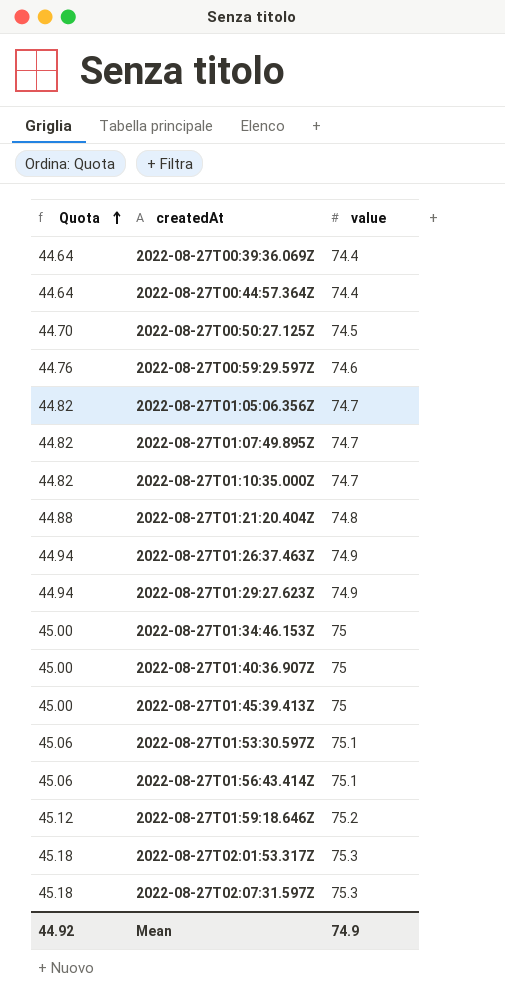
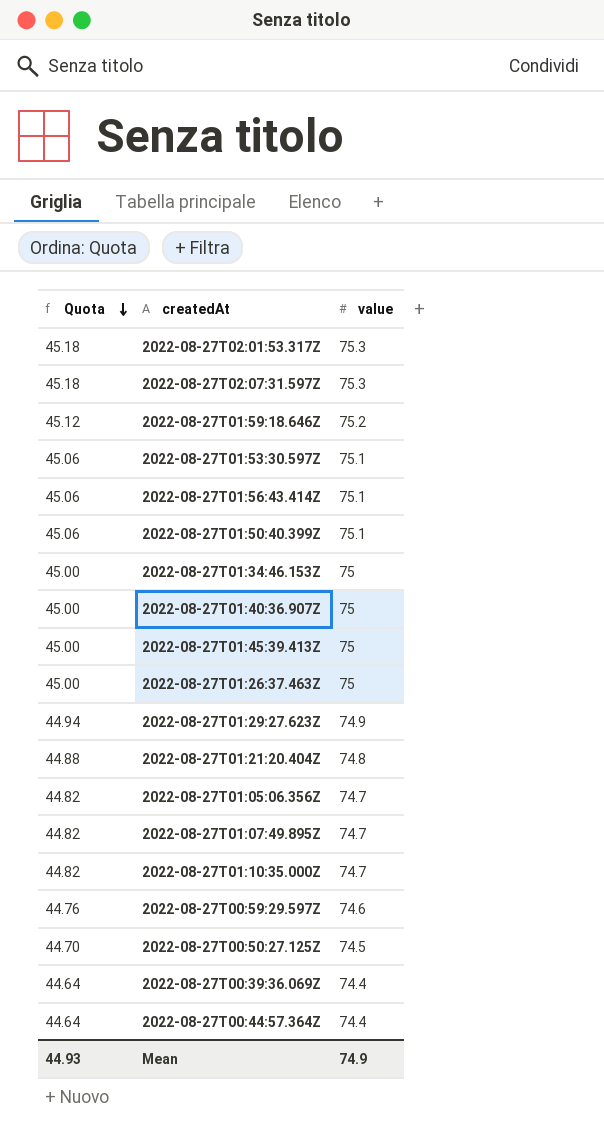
row order: Quota ascending -> Quota descending
row 2022-08-27T01:50:40.399Z: none -> 45.06 | 75.1
2022-08-27T01:26:37.463Z | Quota: 44.94 -> 45.00
2022-08-27T01:26:37.463Z | value: 74.9 -> 75
Mean | Quota: 44.92 -> 44.93

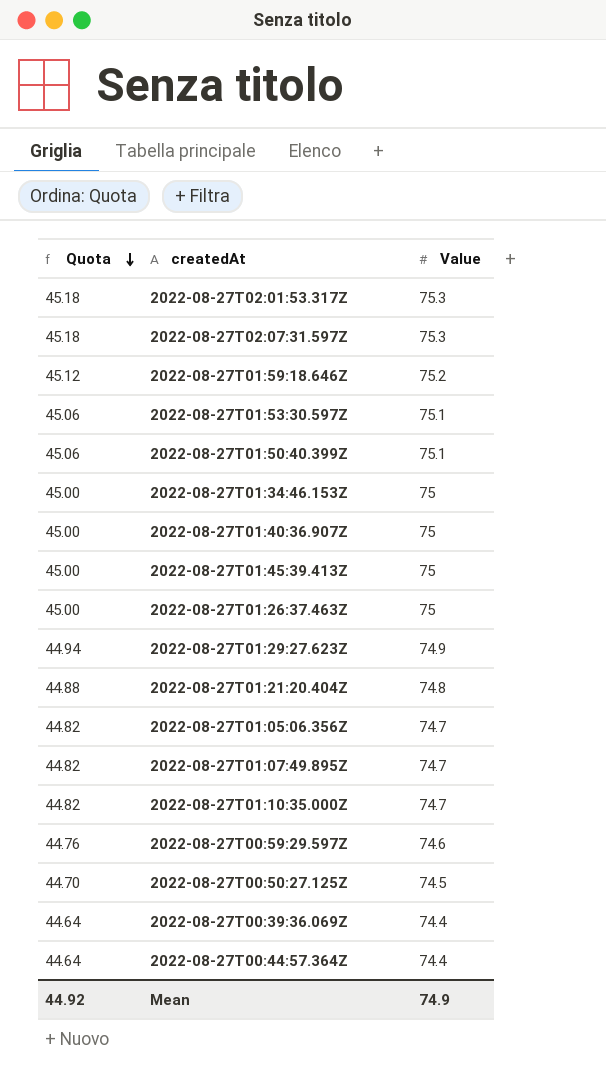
column name: value -> Value
row 2022-08-27T01:56:43.414Z: 45.06 | 75.1 -> none
Mean | Quota: 44.93 -> 44.92

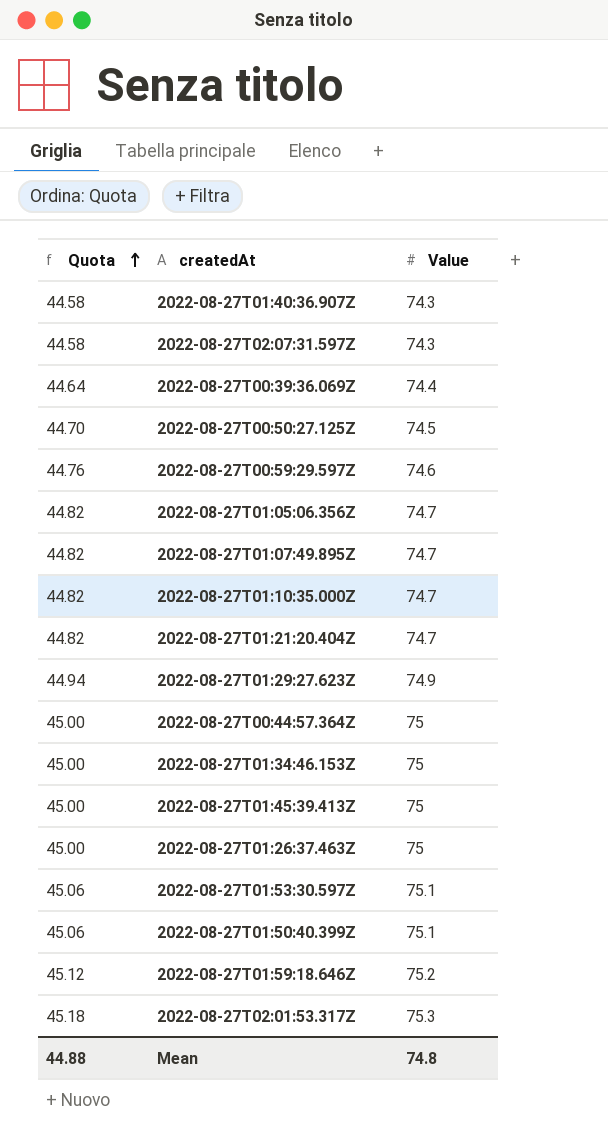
row order: Quota descending -> Quota ascending
2022-08-27T01:40:36.907Z | Quota: 45.00 -> 44.58
2022-08-27T01:40:36.907Z | Value: 75 -> 74.3
2022-08-27T02:07:31.597Z | Quota: 45.18 -> 44.58
2022-08-27T02:07:31.597Z | Value: 75.3 -> 74.3
2022-08-27T01:21:20.404Z | Quota: 44.88 -> 44.82
2022-08-27T01:21:20.404Z | Value: 74.8 -> 74.7
2022-08-27T00:44:57.364Z | Quota: 44.64 -> 45.00
2022-08-27T00:44:57.364Z | Value: 74.4 -> 75
Mean | Quota: 44.92 -> 44.88
Mean | Value: 74.9 -> 74.8

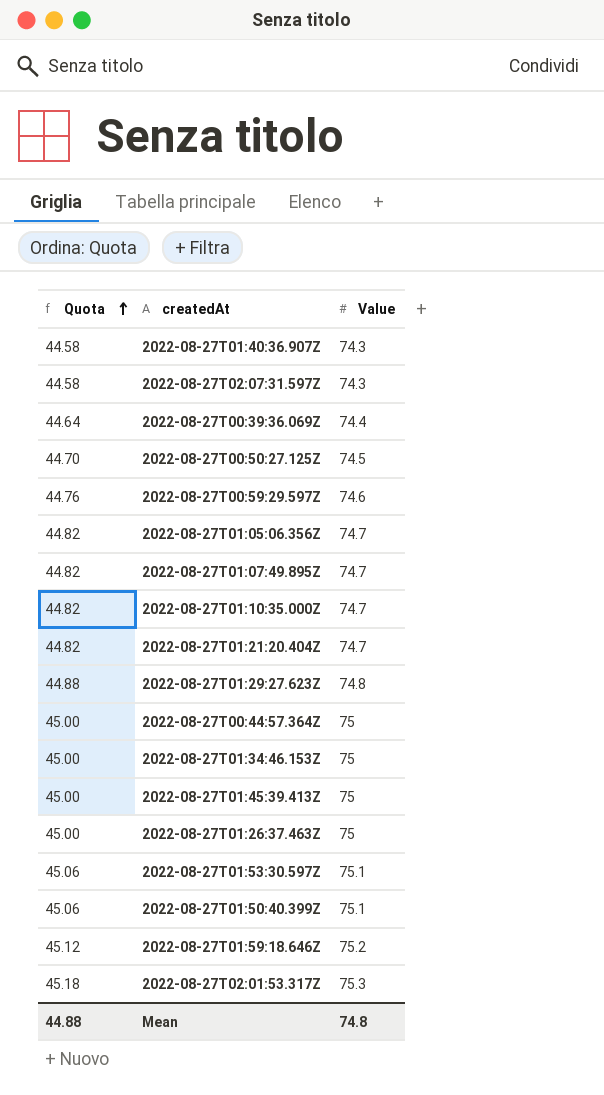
2022-08-27T01:29:27.623Z | Quota: 44.94 -> 44.88
2022-08-27T01:29:27.623Z | Value: 74.9 -> 74.8

